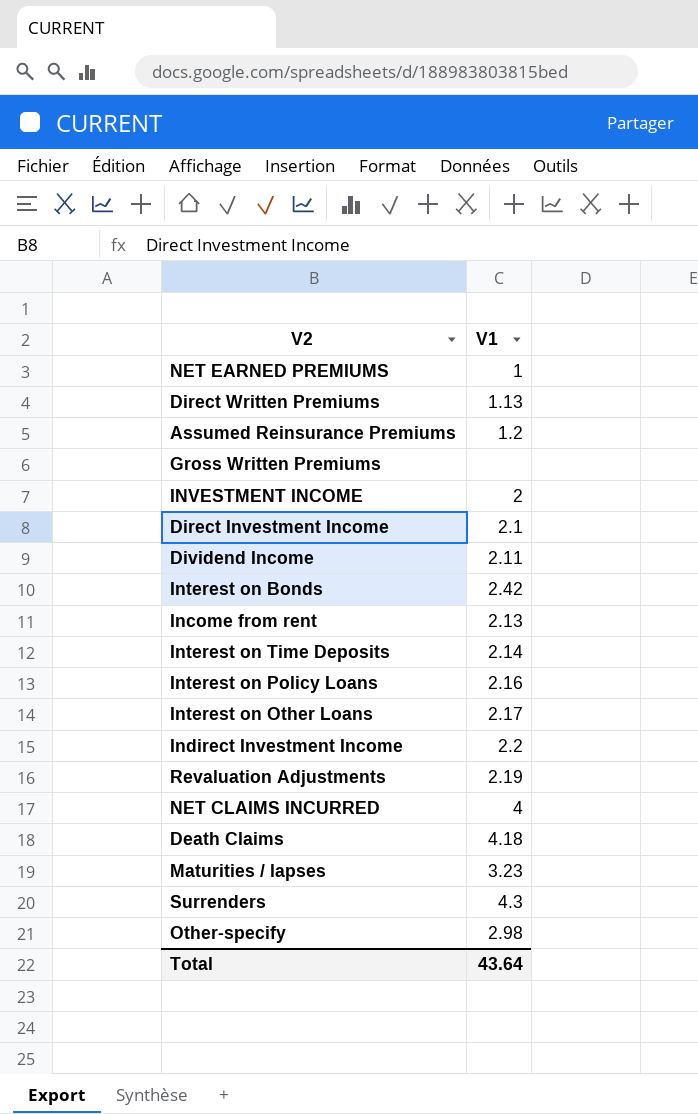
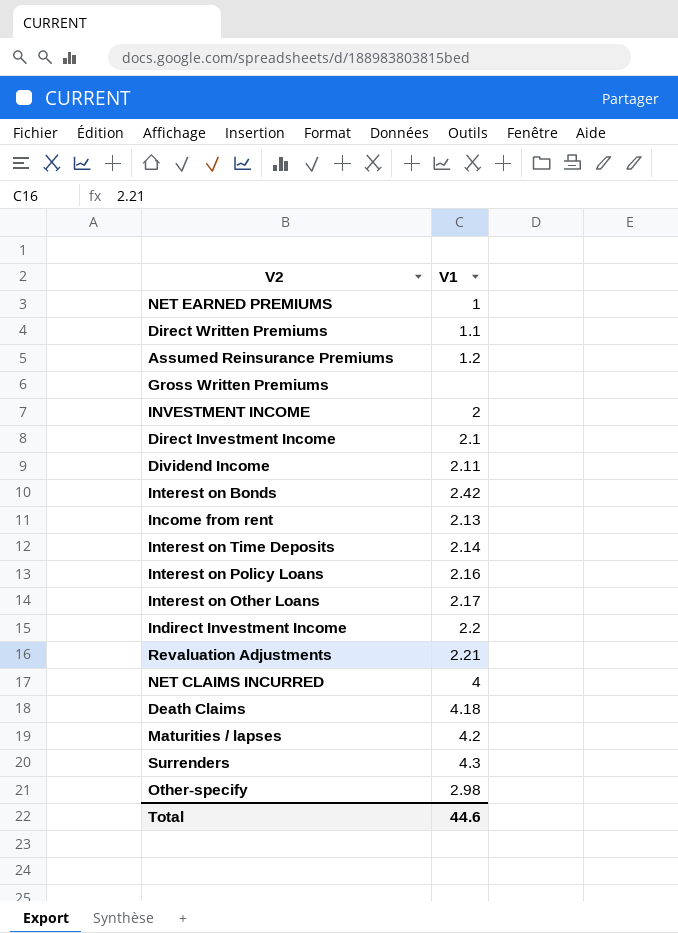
Direct Written Premiums | V1: 1.13 -> 1.1
Revaluation Adjustments | V1: 2.19 -> 2.21
Maturities / lapses | V1: 3.23 -> 4.2
Total | V1: 43.64 -> 44.6

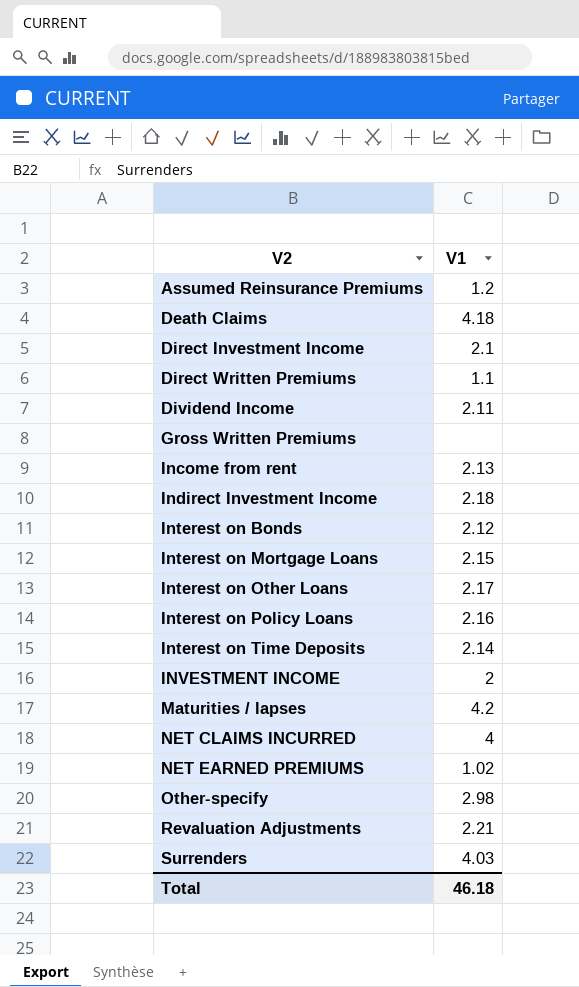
row order: none -> V2 ascending
Indirect Investment Income | V1: 2.2 -> 2.18
Interest on Bonds | V1: 2.42 -> 2.12
row Interest on Mortgage Loans: none -> 2.15
NET EARNED PREMIUMS | V1: 1 -> 1.02
Surrenders | V1: 4.3 -> 4.03
Total | V1: 44.6 -> 46.18

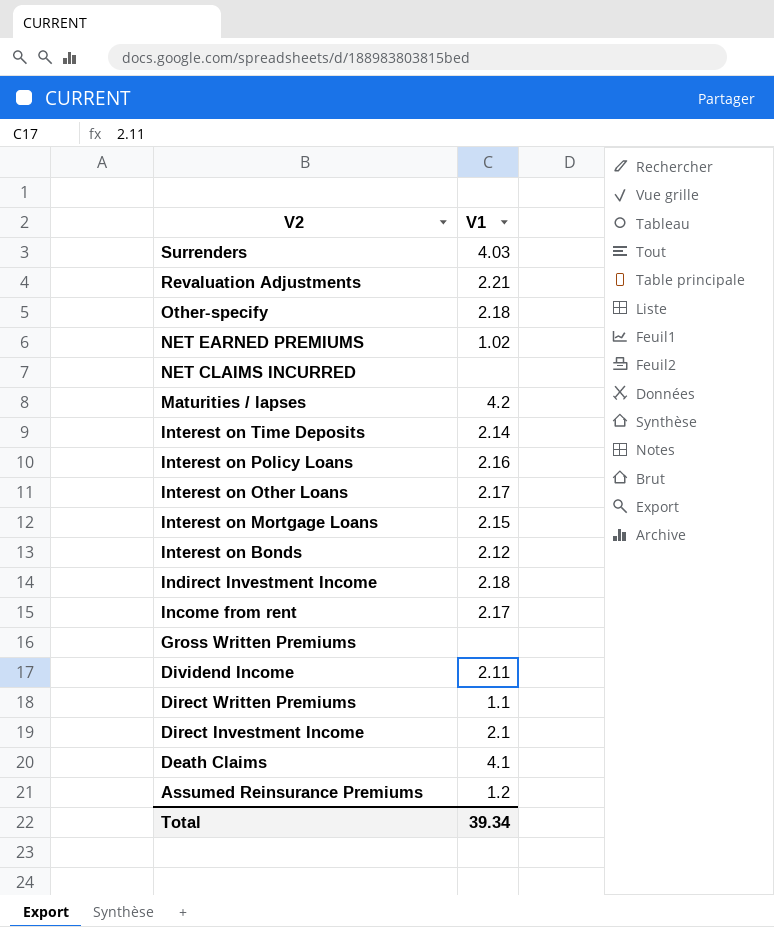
row order: V2 ascending -> V2 descending
row INVESTMENT INCOME: 2 -> none
Other-specify | V1: 2.98 -> 2.18
NET CLAIMS INCURRED | V1: 4 -> none
Income from rent | V1: 2.13 -> 2.17
Death Claims | V1: 4.18 -> 4.1
Total | V1: 46.18 -> 39.34

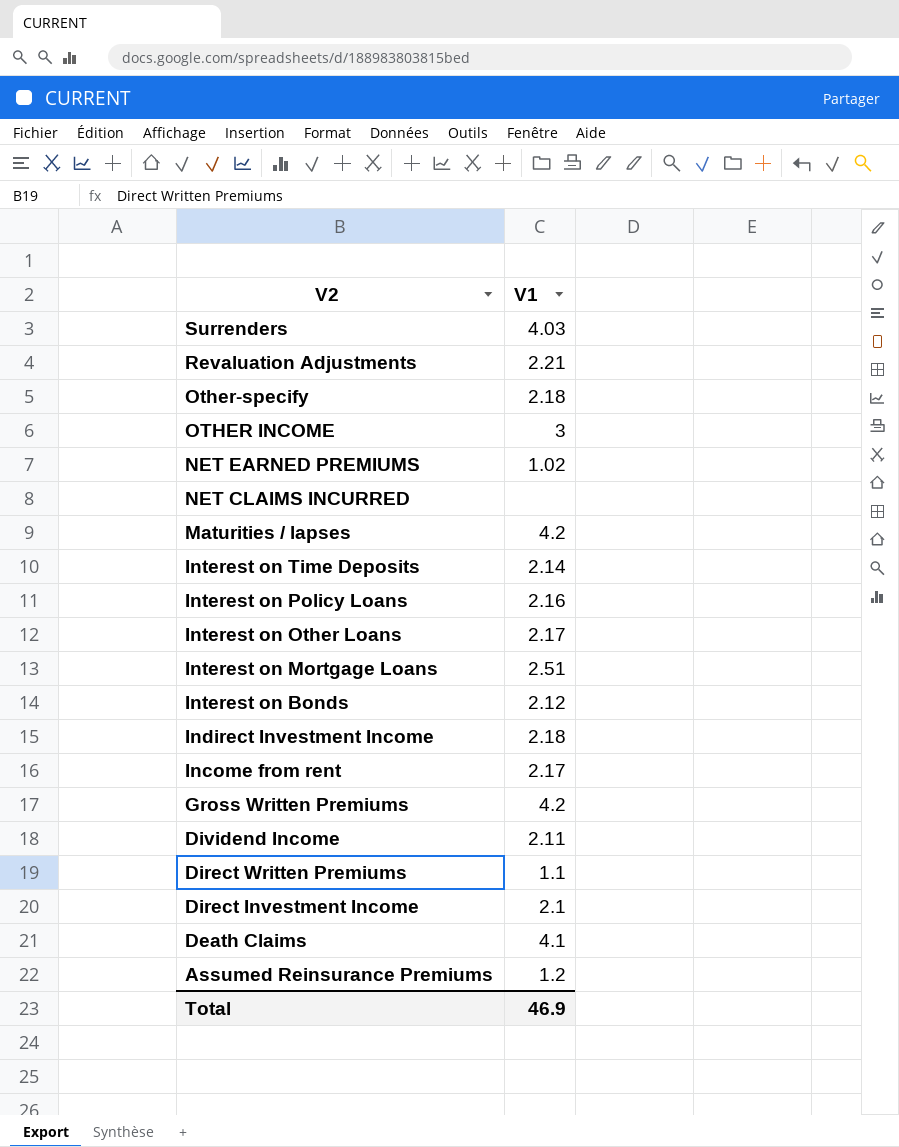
row OTHER INCOME: none -> 3
Interest on Mortgage Loans | V1: 2.15 -> 2.51
Gross Written Premiums | V1: none -> 4.2
Total | V1: 39.34 -> 46.9

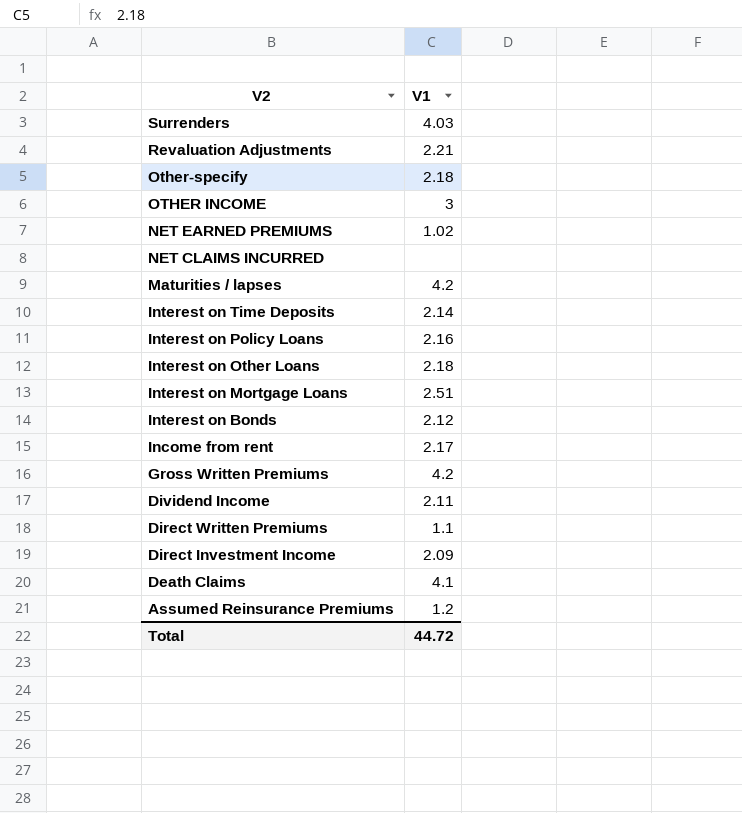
row Indirect Investment Income: 2.18 -> none
Interest on Other Loans | V1: 2.17 -> 2.18
Direct Investment Income | V1: 2.1 -> 2.09
Total | V1: 46.9 -> 44.72

